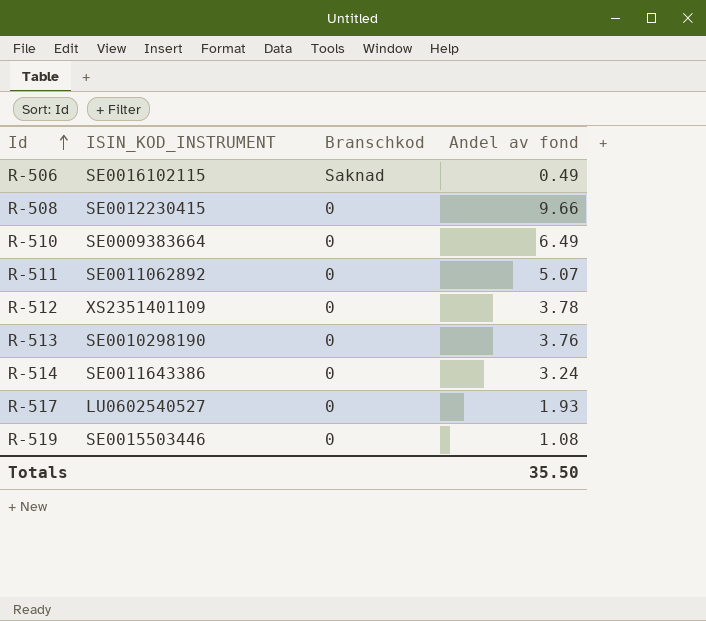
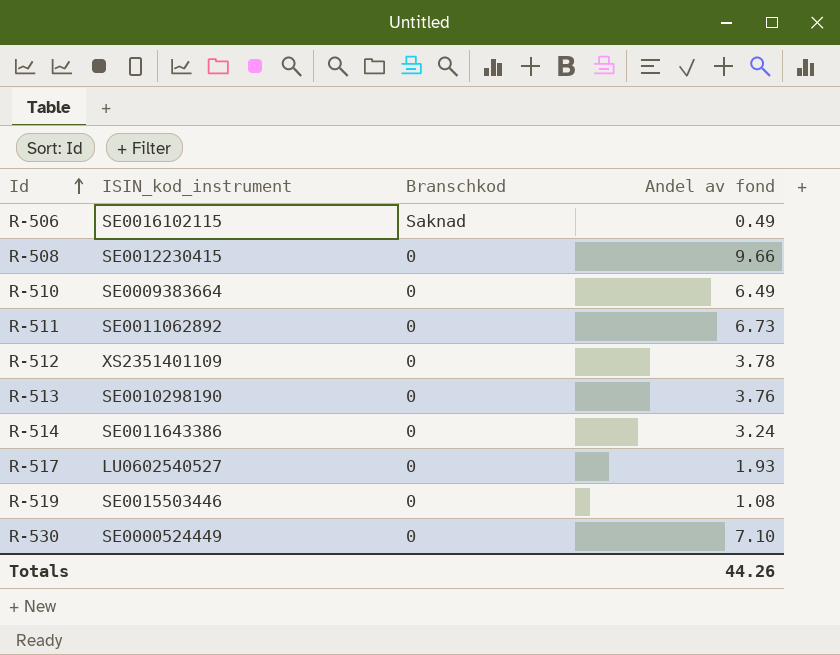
column name: ISIN_KOD_INSTRUMENT -> ISIN_kod_instrument
R-511 | Andel av fond: 5.07 -> 6.73
row R-530: none -> SE0000524449 | 0 | 7.10
Totals | Andel av fond: 35.50 -> 44.26

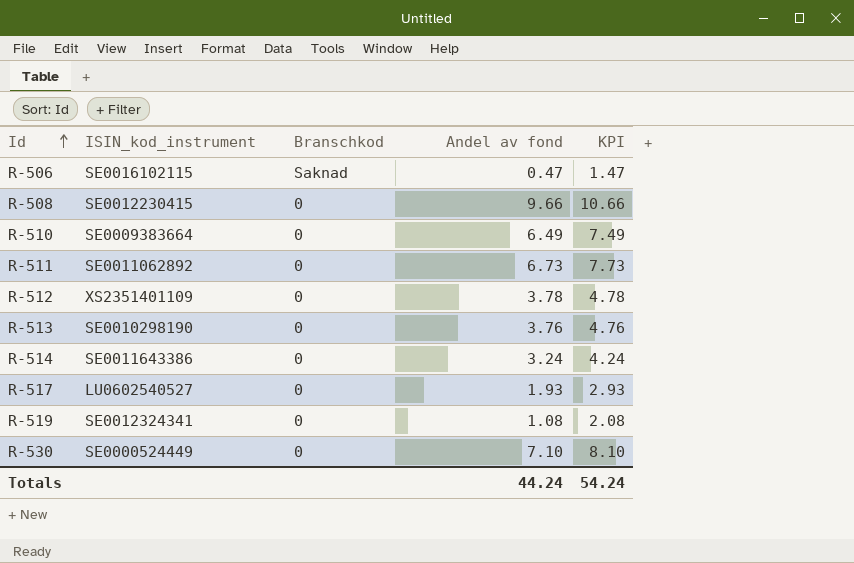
column KPI | formula: none -> [Andel av fond] + 1
R-506 | Andel av fond: 0.49 -> 0.47
R-519 | ISIN_kod_instrument: SE0015503446 -> SE0012324341
Totals | Andel av fond: 44.26 -> 44.24

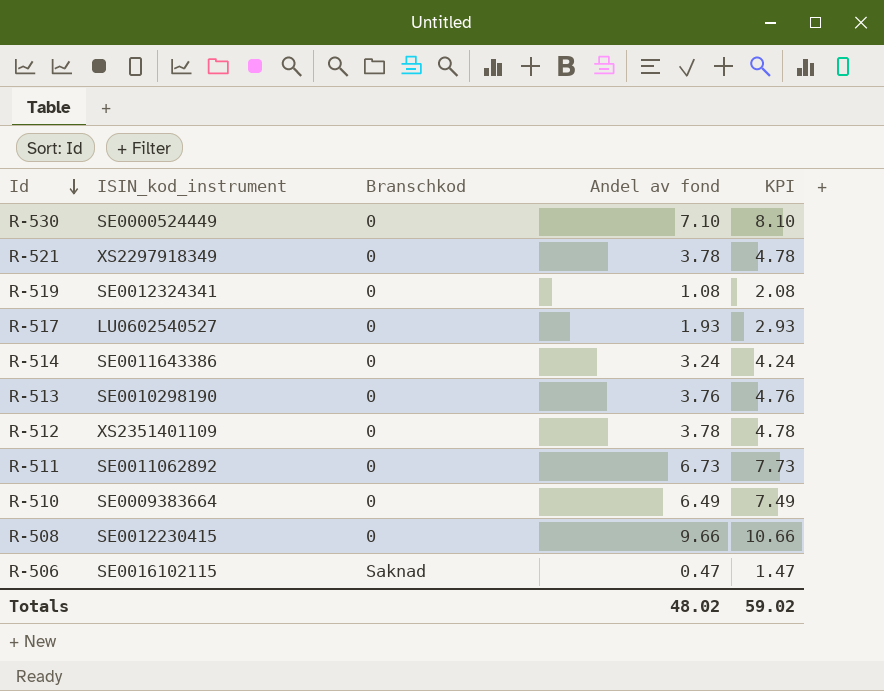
row order: Id ascending -> Id descending
row R-521: none -> XS2297918349 | 0 | 3.78 | 4.78
Totals | Andel av fond: 44.24 -> 48.02
Totals | KPI: 54.24 -> 59.02

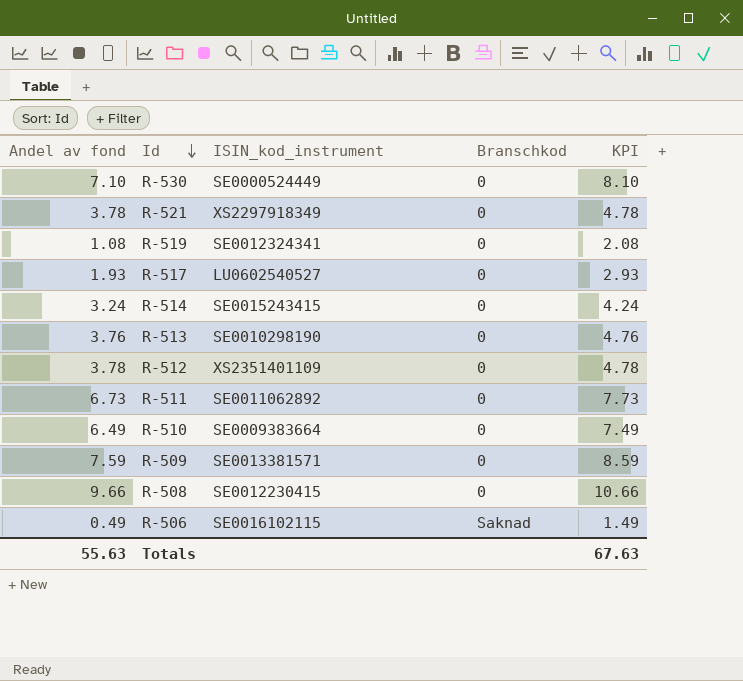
column Andel av fond | position: 4 -> 1
R-514 | ISIN_kod_instrument: SE0011643386 -> SE0015243415
row R-509: none -> 7.59 | SE0013381571 | 0 | 8.59
R-506 | Andel av fond: 0.47 -> 0.49
R-506 | KPI: 1.47 -> 1.49
Totals | Andel av fond: 48.02 -> 55.63
Totals | KPI: 59.02 -> 67.63

